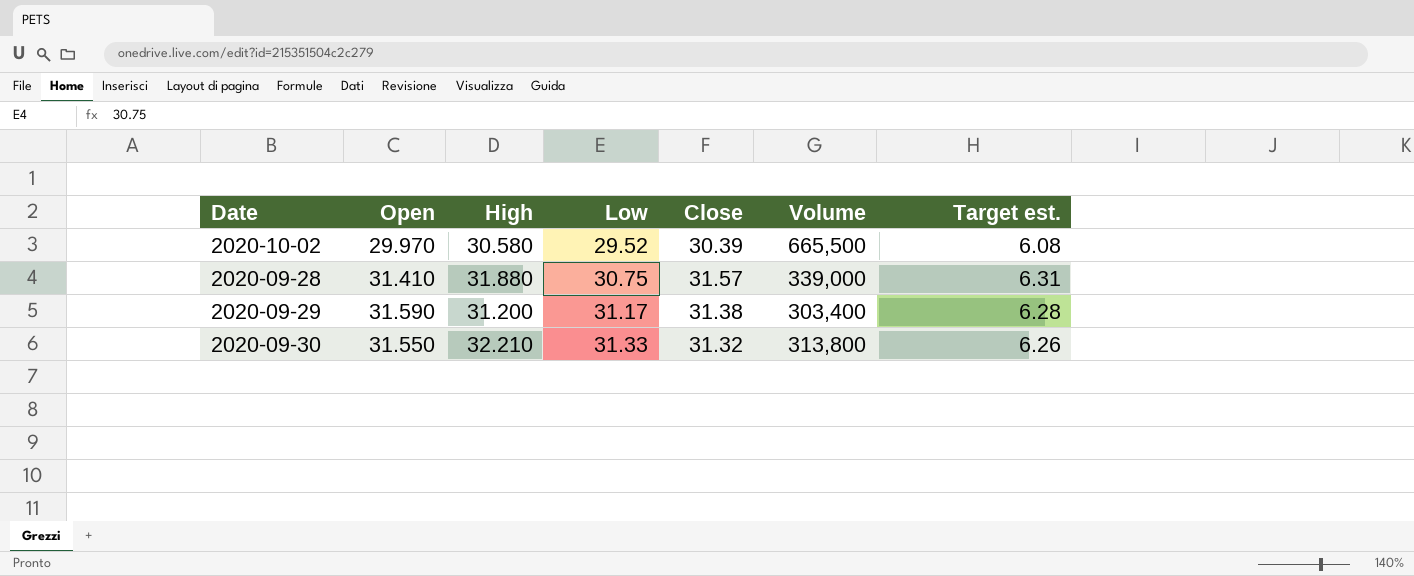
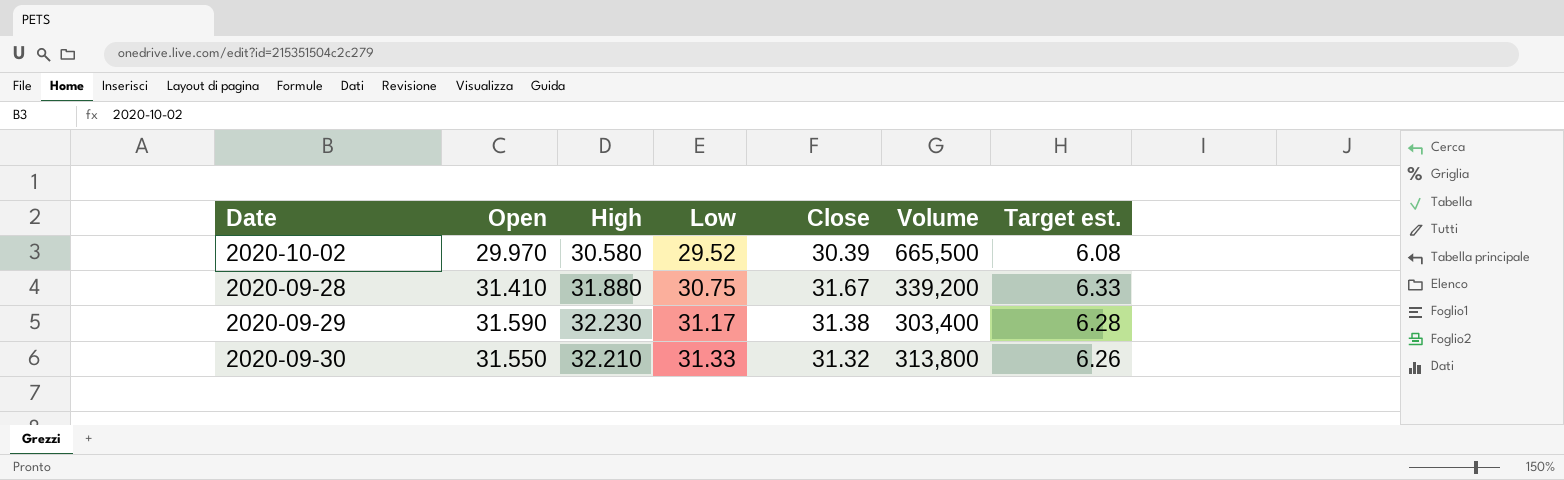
2020-09-28 | Close: 31.57 -> 31.67
2020-09-28 | Volume: 339,000 -> 339,200
2020-09-28 | Target est.: 6.31 -> 6.33
2020-09-29 | High: 31.200 -> 32.230

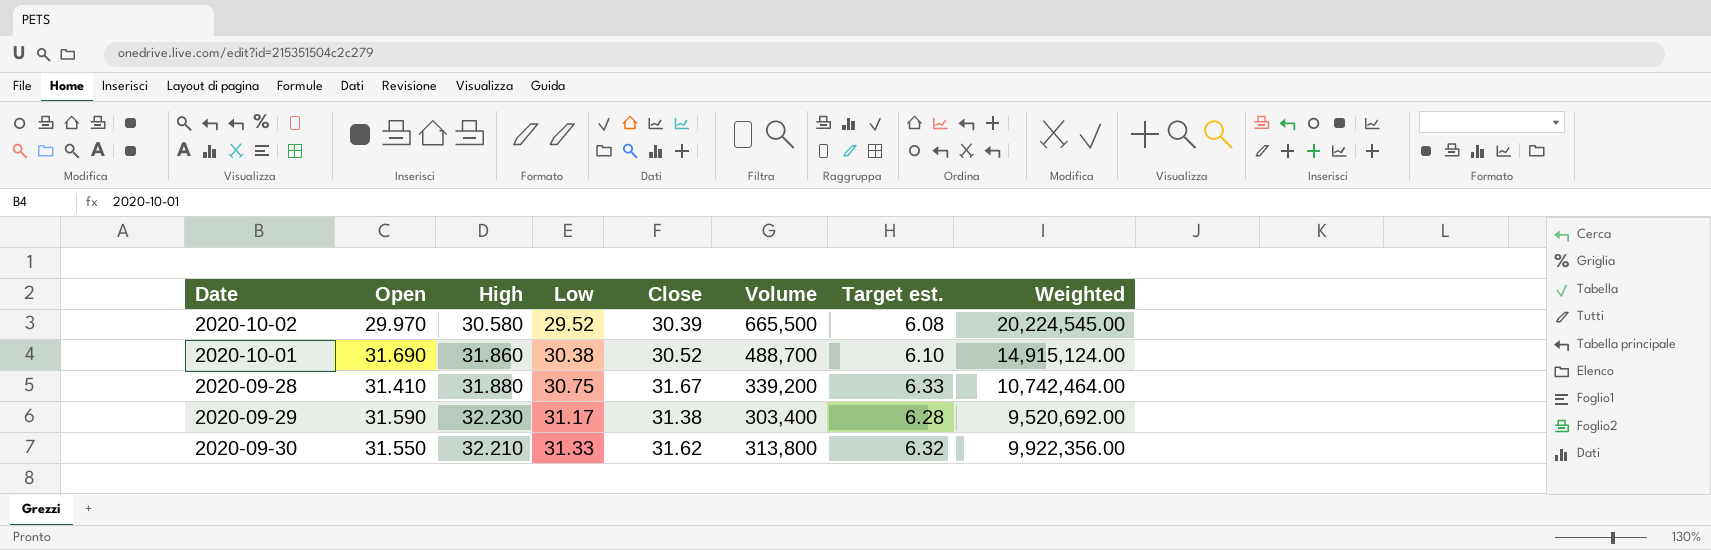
column Weighted | formula: none -> [Close] * [Volume]
row 2020-10-01: none -> 31.690 | 31.860 | 30.38 | 30.52 | 488,700 | 6.10 | 14,915,124.00
2020-09-30 | Close: 31.32 -> 31.62
2020-09-30 | Target est.: 6.26 -> 6.32

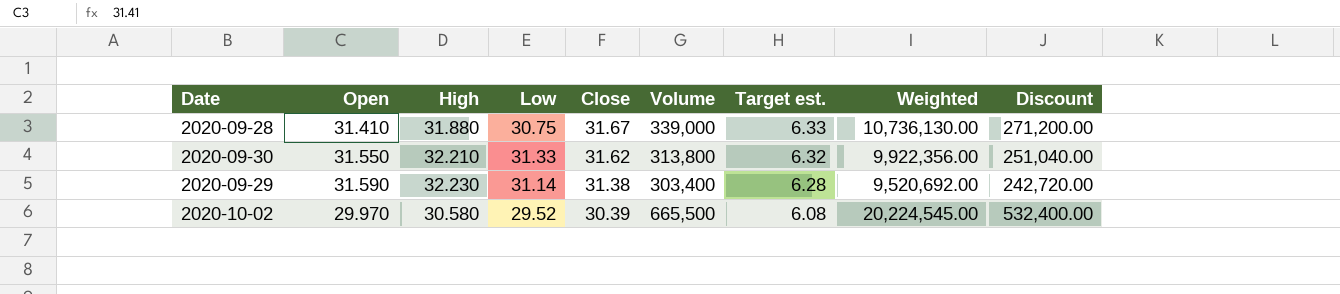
row order: Low ascending -> Close descending
column Discount | formula: none -> [Volume] * 0.8
row 2020-10-01: 31.690 | 31.860 | 30.38 | 30.52 | 488,700 | 6.10 | 14,915,124.00 -> none
2020-09-28 | Volume: 339,200 -> 339,000
2020-09-28 | Weighted: 10,742,464.00 -> 10,736,130.00
2020-09-29 | Low: 31.17 -> 31.14

